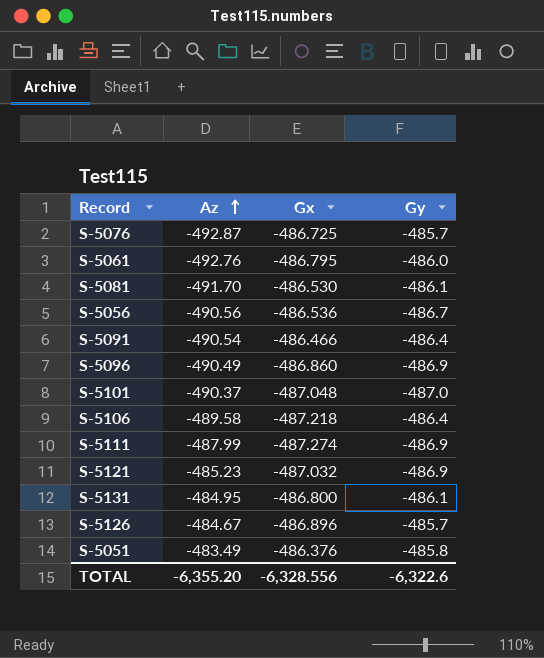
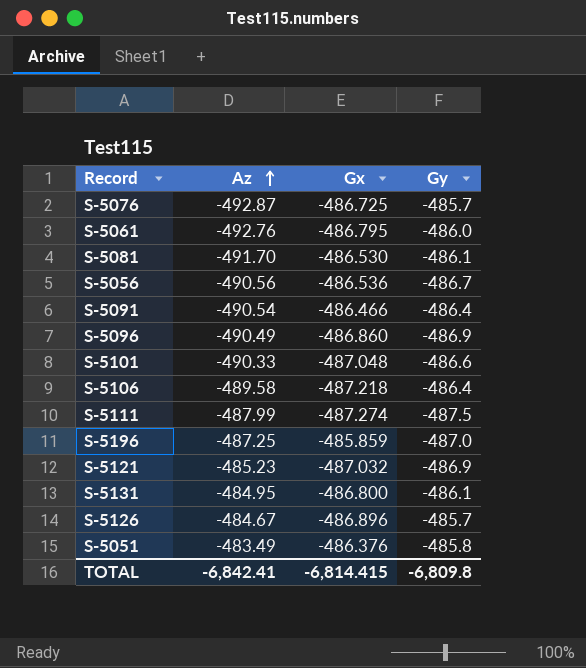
S-5101 | Az: -490.37 -> -490.33
S-5101 | Gy: -487.0 -> -486.6
S-5111 | Gy: -486.9 -> -487.5
row S-5196: none -> -487.25 | -485.859 | -487.0
TOTAL | Az: -6,355.20 -> -6,842.41
TOTAL | Gx: -6,328.556 -> -6,814.415
TOTAL | Gy: -6,322.6 -> -6,809.8

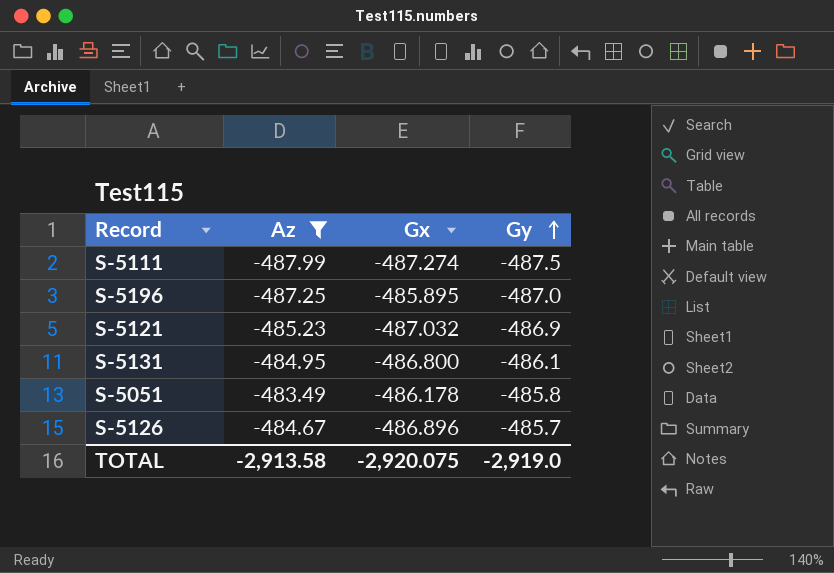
filter: none -> Az >= -487.99
row order: Az ascending -> Gy ascending
S-5196 | Gx: -485.859 -> -485.895
S-5051 | Gx: -486.376 -> -486.178
TOTAL | Az: -6,842.41 -> -2,913.58
TOTAL | Gx: -6,814.415 -> -2,920.075
TOTAL | Gy: -6,809.8 -> -2,919.0

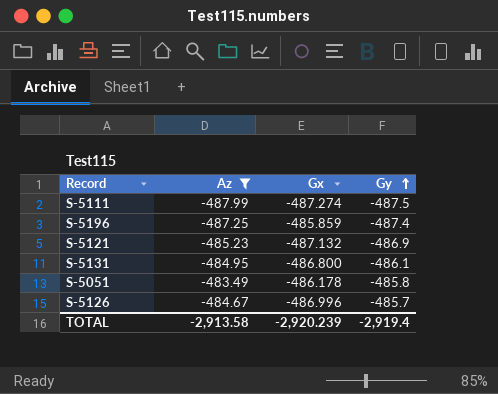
S-5196 | Gx: -485.895 -> -485.859
S-5196 | Gy: -487.0 -> -487.4
S-5121 | Gx: -487.032 -> -487.132
S-5126 | Gx: -486.896 -> -486.996
TOTAL | Gx: -2,920.075 -> -2,920.239
TOTAL | Gy: -2,919.0 -> -2,919.4

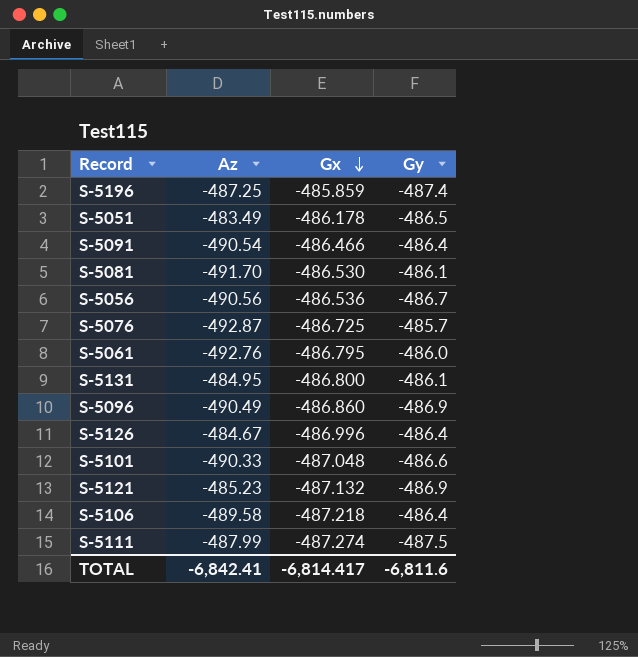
filter: Az >= -487.99 -> none
row order: Gy ascending -> Gx descending
S-5051 | Gy: -485.8 -> -486.5
S-5126 | Gy: -485.7 -> -486.4
TOTAL | Az: -2,913.58 -> -6,842.41
TOTAL | Gx: -2,920.239 -> -6,814.417
TOTAL | Gy: -2,919.4 -> -6,811.6

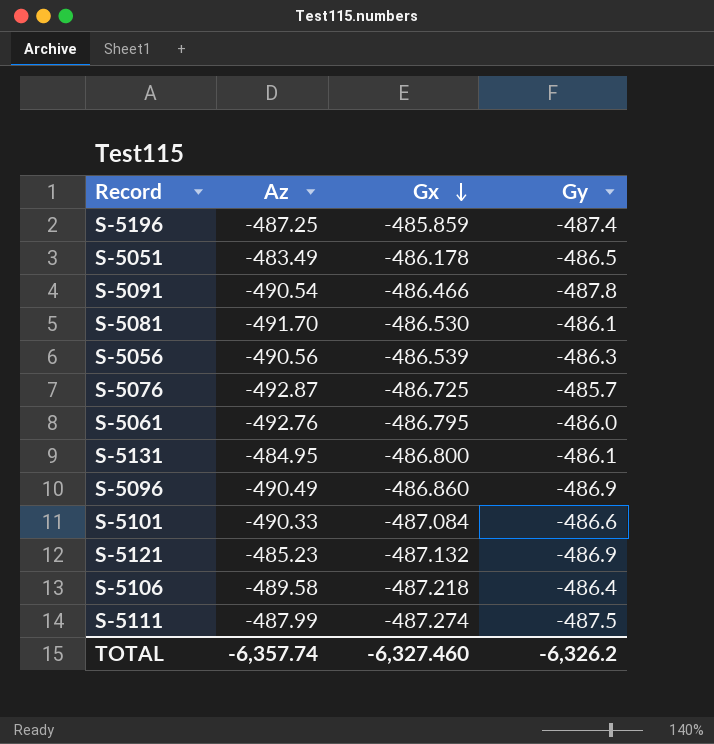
row S-5126: -484.67 | -486.996 | -486.4 -> none
S-5091 | Gy: -486.4 -> -487.8
S-5056 | Gx: -486.536 -> -486.539
S-5056 | Gy: -486.7 -> -486.3
S-5101 | Gx: -487.048 -> -487.084
TOTAL | Az: -6,842.41 -> -6,357.74
TOTAL | Gx: -6,814.417 -> -6,327.460
TOTAL | Gy: -6,811.6 -> -6,326.2

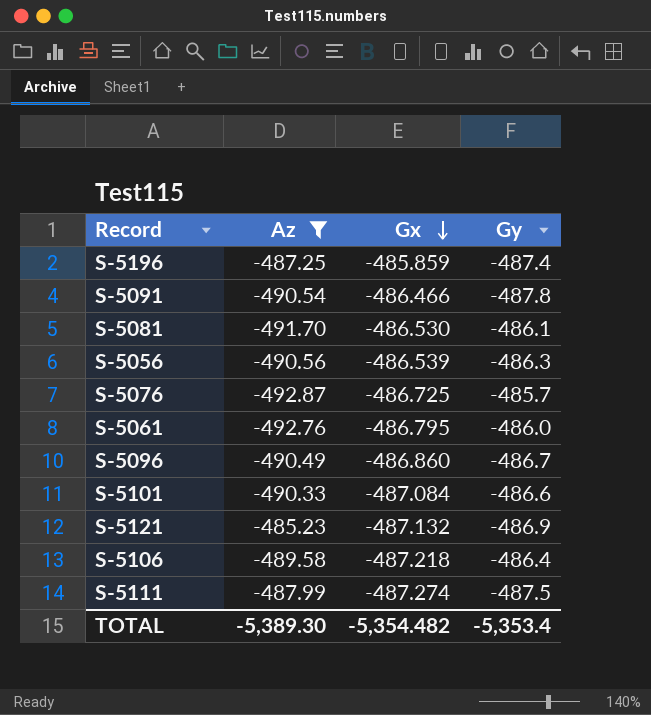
filter: none -> Az <= -485.23
S-5096 | Gy: -486.9 -> -486.7
TOTAL | Az: -6,357.74 -> -5,389.30
TOTAL | Gx: -6,327.460 -> -5,354.482
TOTAL | Gy: -6,326.2 -> -5,353.4

